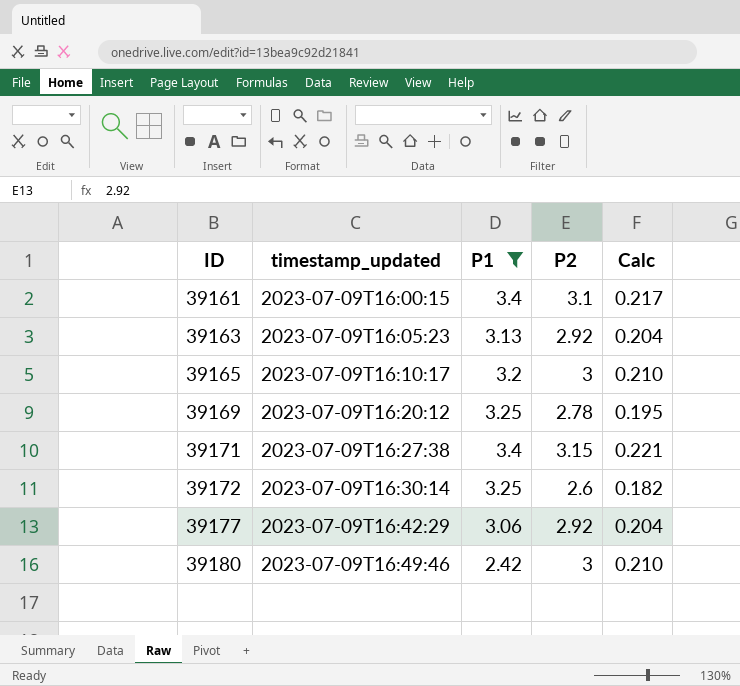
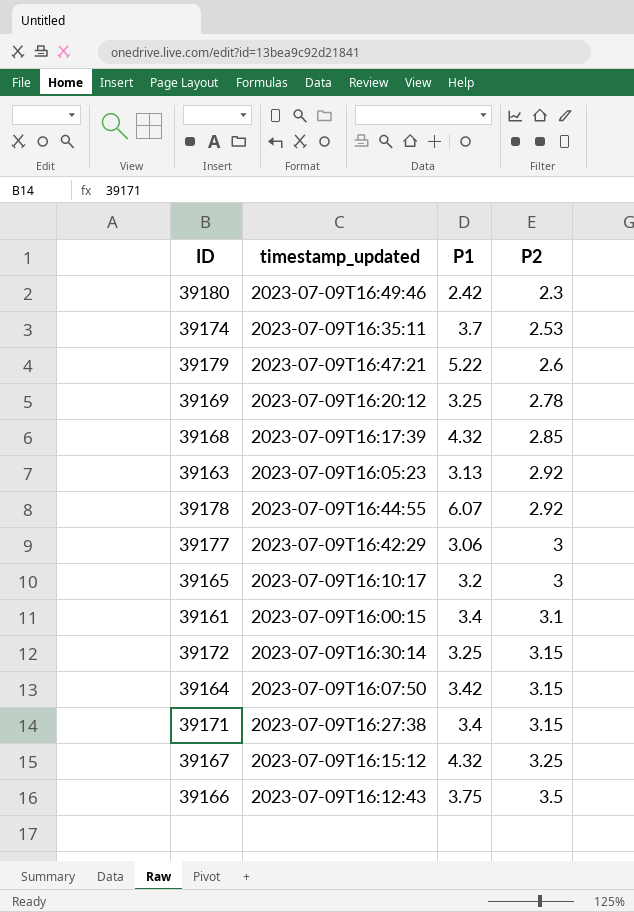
filter: P1 <= 3.4 -> none
row order: ID ascending -> P2 ascending
column Calc | formula: [P2] * 0.07 -> none
39180 | P2: 3 -> 2.3
39177 | P2: 2.92 -> 3
39172 | P2: 2.6 -> 3.15

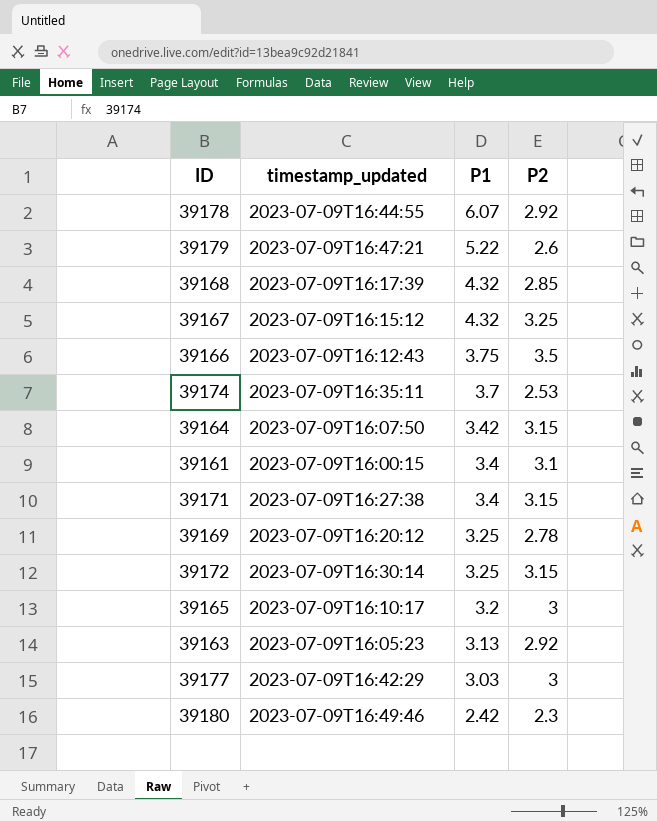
row order: P2 ascending -> P1 descending
39177 | P1: 3.06 -> 3.03

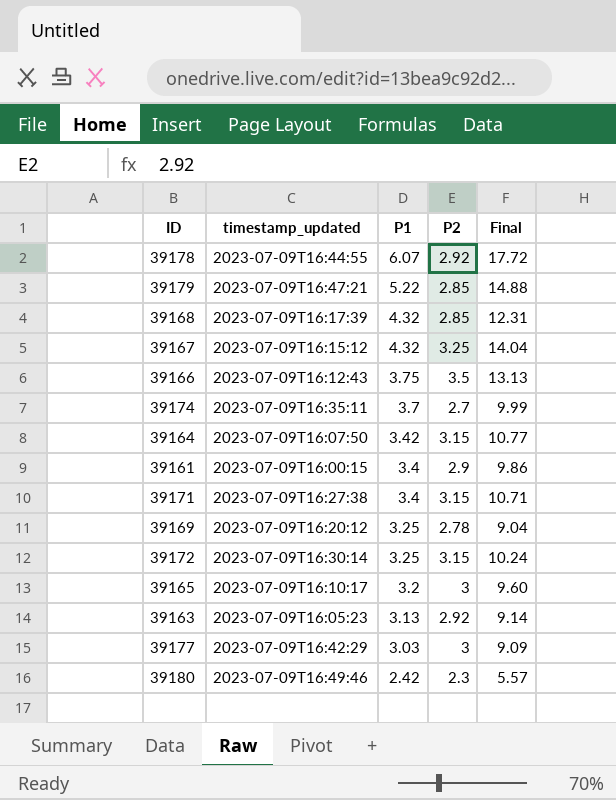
column Final | formula: none -> [P1] * [P2]
39179 | P2: 2.6 -> 2.85
39174 | P2: 2.53 -> 2.7
39161 | P2: 3.1 -> 2.9

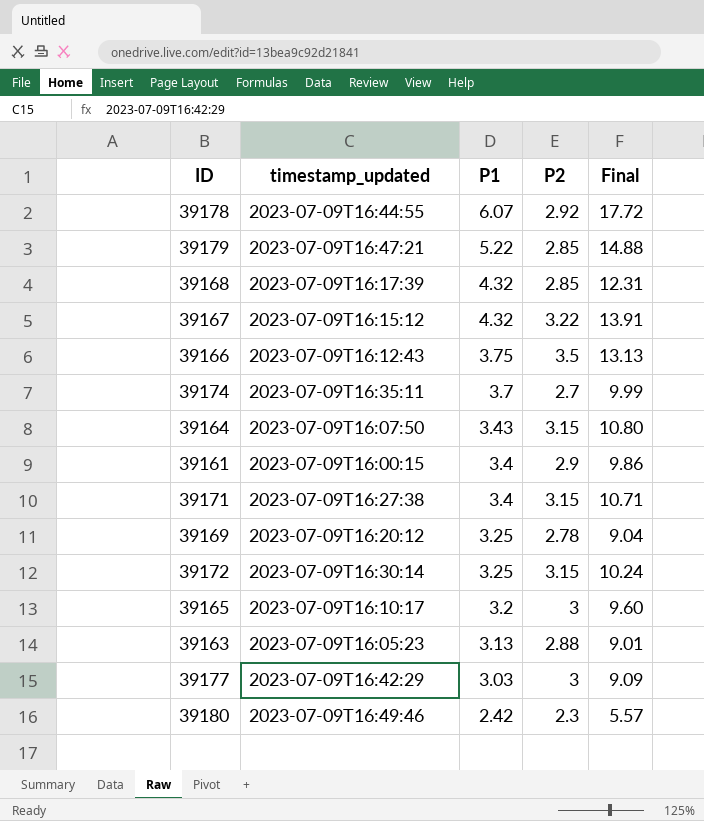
39167 | P2: 3.25 -> 3.22
39167 | Final: 14.04 -> 13.91
39164 | P1: 3.42 -> 3.43
39164 | Final: 10.77 -> 10.80
39163 | P2: 2.92 -> 2.88
39163 | Final: 9.14 -> 9.01

